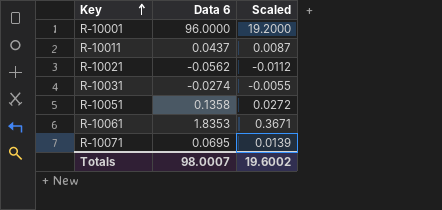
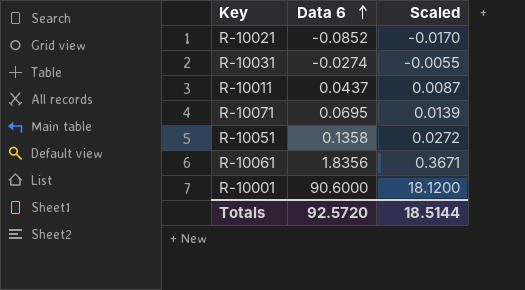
row order: Key ascending -> Data 6 ascending
R-10021 | Data 6: -0.0562 -> -0.0852
R-10021 | Scaled: -0.0112 -> -0.0170
R-10061 | Data 6: 1.8353 -> 1.8356
R-10001 | Data 6: 96.0000 -> 90.6000
R-10001 | Scaled: 19.2000 -> 18.1200
Totals | Data 6: 98.0007 -> 92.5720
Totals | Scaled: 19.6002 -> 18.5144

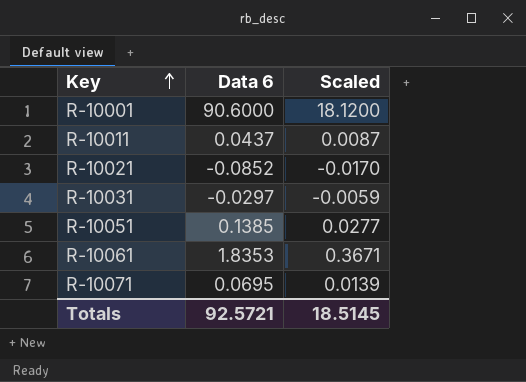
row order: Data 6 ascending -> Key ascending
R-10031 | Data 6: -0.0274 -> -0.0297
R-10031 | Scaled: -0.0055 -> -0.0059
R-10051 | Data 6: 0.1358 -> 0.1385
R-10051 | Scaled: 0.0272 -> 0.0277
R-10061 | Data 6: 1.8356 -> 1.8353
Totals | Data 6: 92.5720 -> 92.5721
Totals | Scaled: 18.5144 -> 18.5145

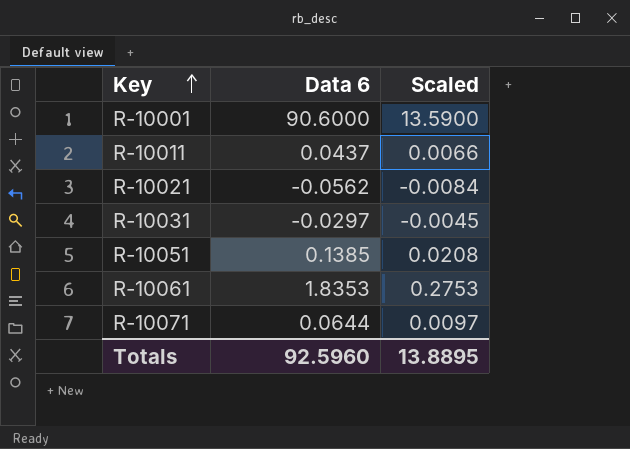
column Scaled | formula: [Data 6] * 0.2 -> [Data 6] * 0.15
R-10021 | Data 6: -0.0852 -> -0.0562
R-10071 | Data 6: 0.0695 -> 0.0644
Totals | Data 6: 92.5721 -> 92.5960
Totals | Scaled: 18.5145 -> 13.8895

